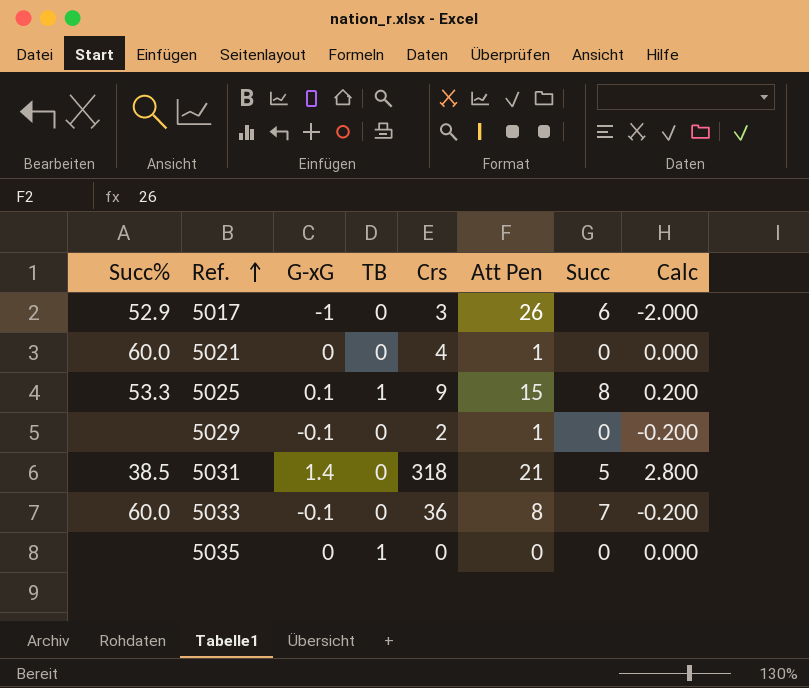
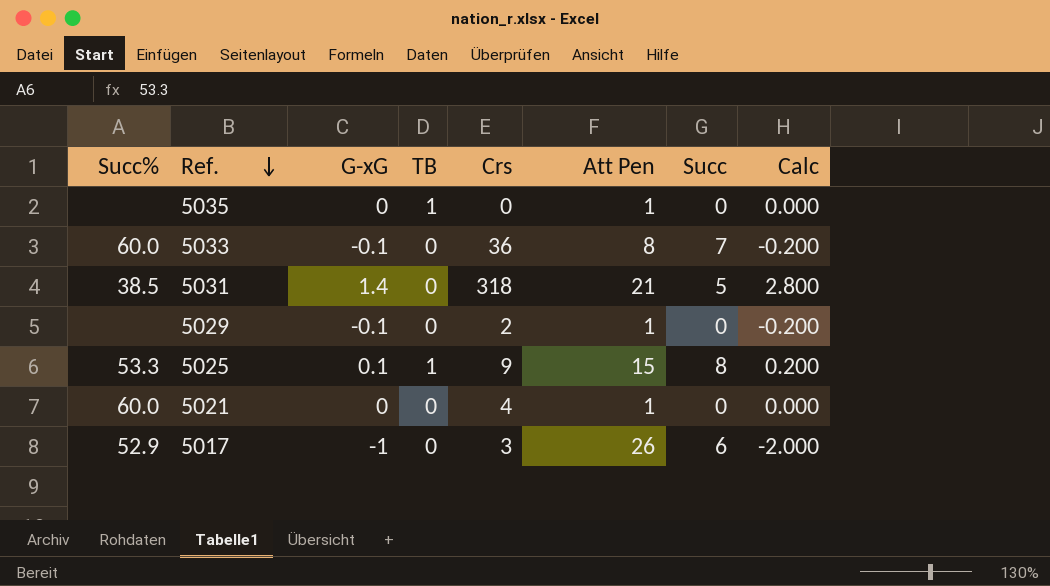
row order: Ref. ascending -> Ref. descending
5035 | Att Pen: 0 -> 1

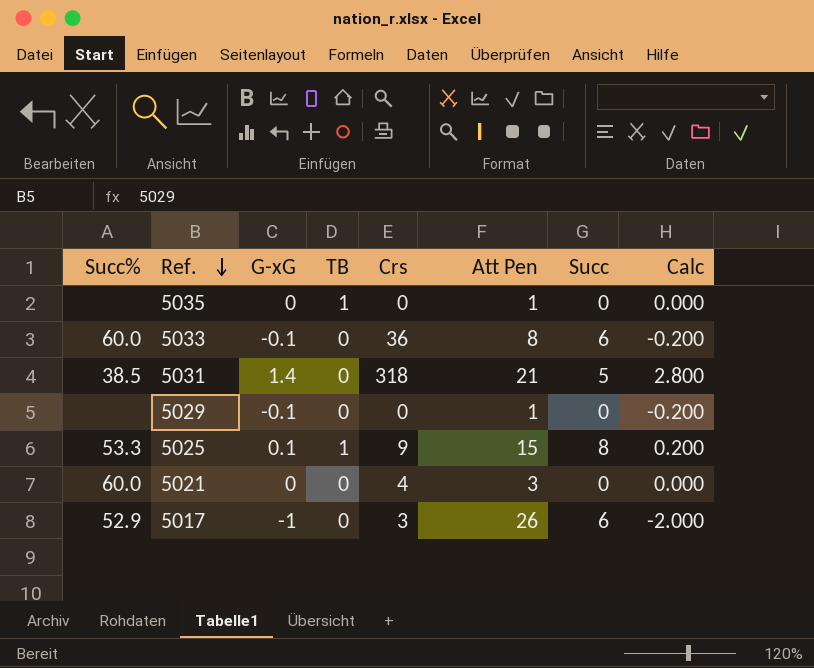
5033 | Succ: 7 -> 6
5029 | Crs: 2 -> 0
5021 | Att Pen: 1 -> 3

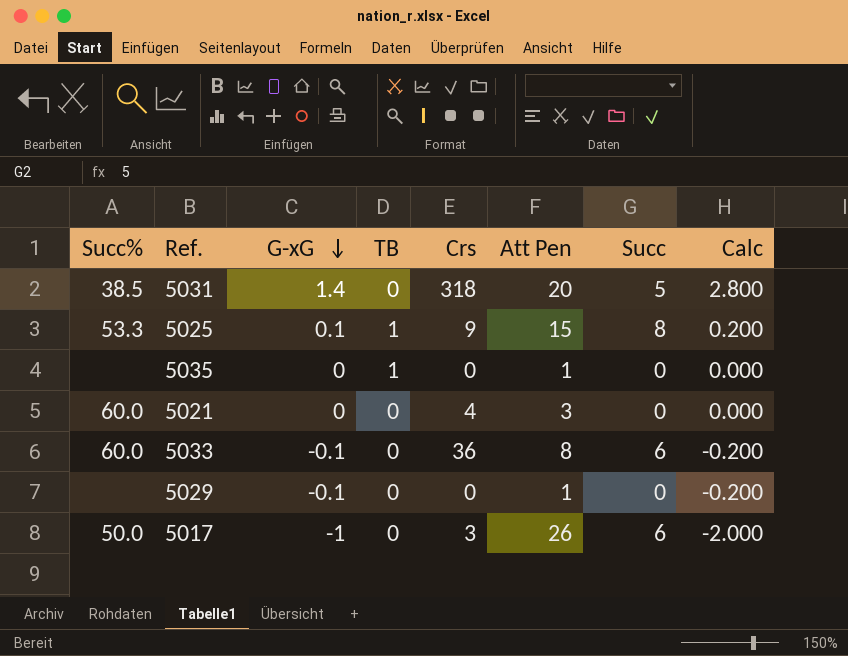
row order: Ref. descending -> G-xG descending
5031 | Att Pen: 21 -> 20
5017 | Succ%: 52.9 -> 50.0

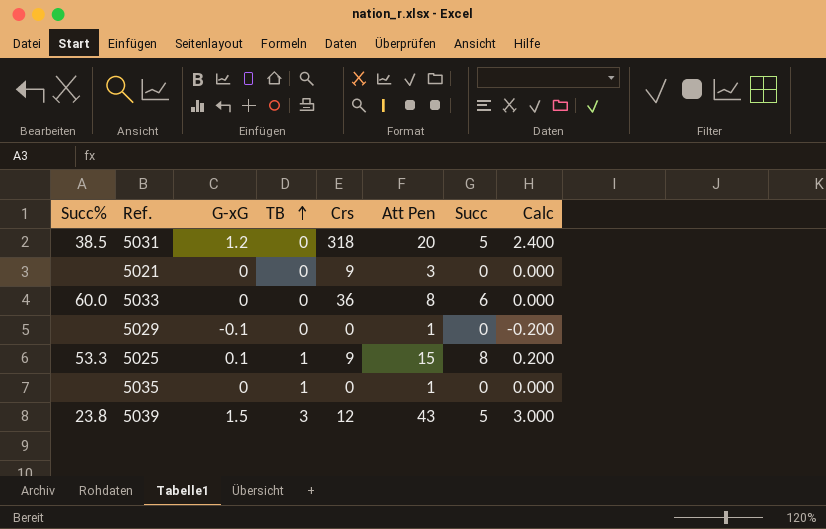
row order: G-xG descending -> TB ascending
row 5017: 50.0 | -1 | 0 | 3 | 26 | 6 | -2.000 -> none
5031 | G-xG: 1.4 -> 1.2
5031 | Calc: 2.800 -> 2.400
5021 | Succ%: 60.0 -> none
5021 | Crs: 4 -> 9
5033 | G-xG: -0.1 -> 0
5033 | Calc: -0.200 -> 0.000
row 5039: none -> 23.8 | 1.5 | 3 | 12 | 43 | 5 | 3.000

